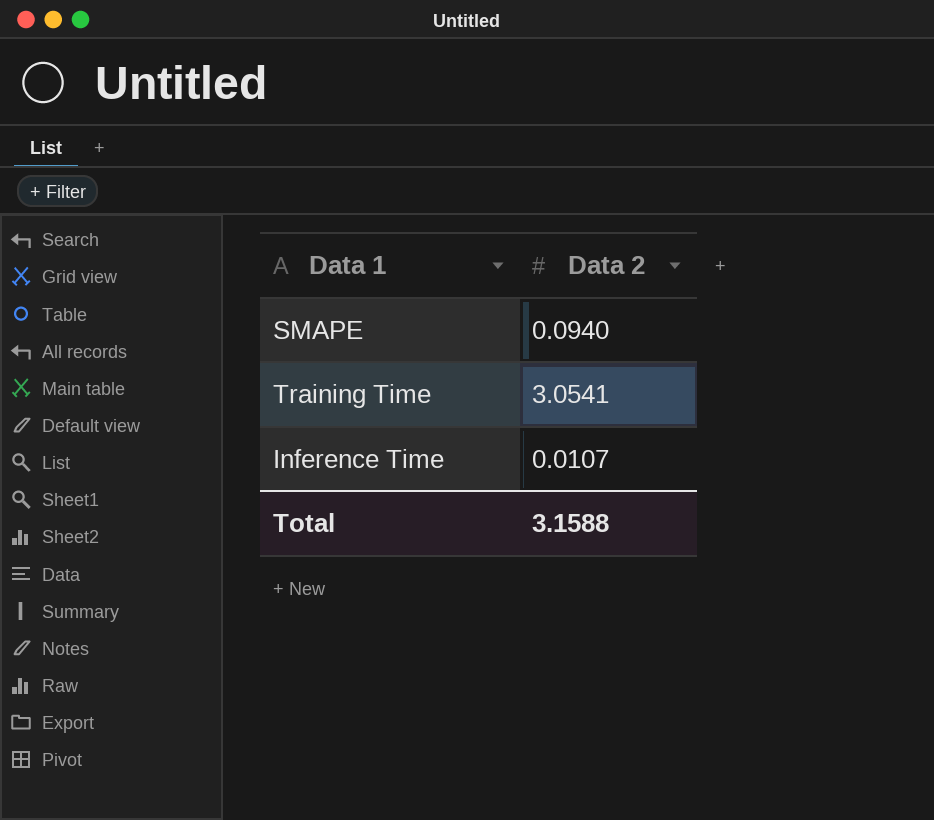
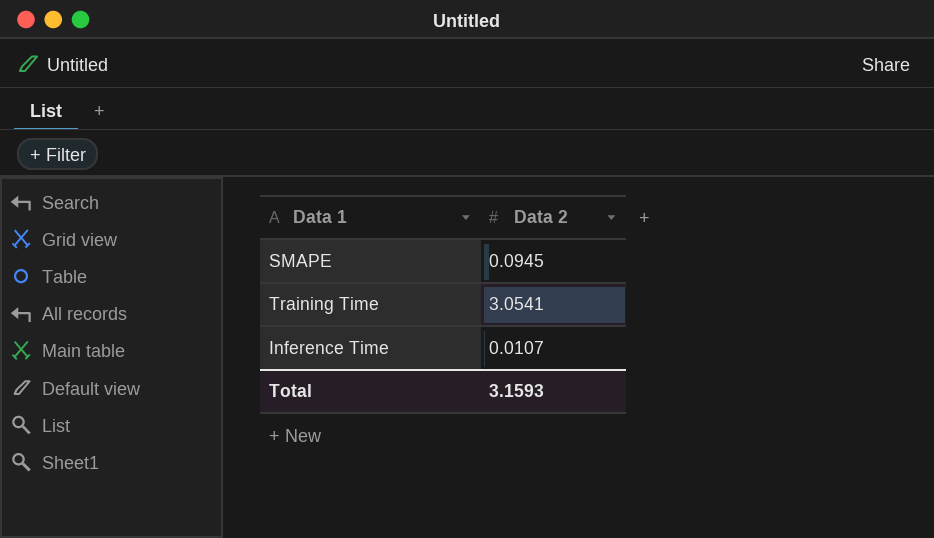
SMAPE | Data 2: 0.0940 -> 0.0945
Total | Data 2: 3.1588 -> 3.1593

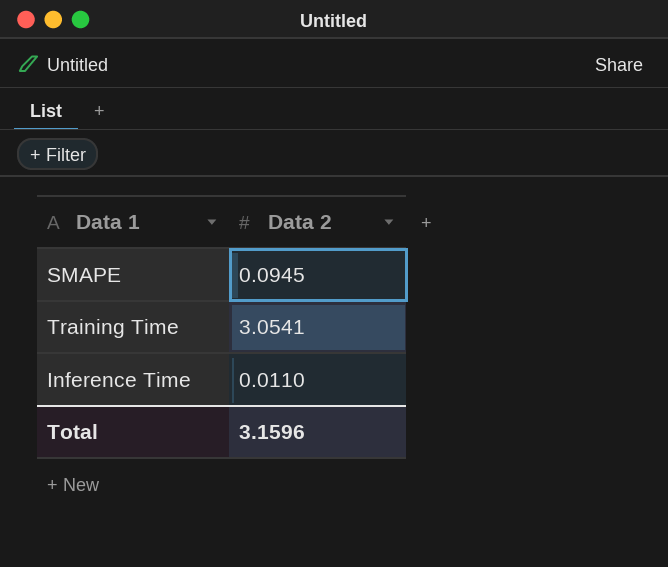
Inference Time | Data 2: 0.0107 -> 0.0110
Total | Data 2: 3.1593 -> 3.1596

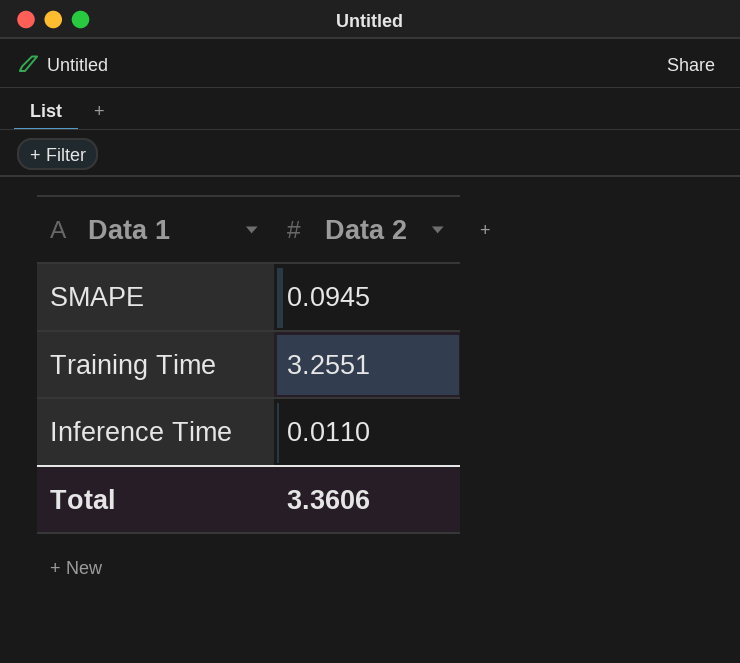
Training Time | Data 2: 3.0541 -> 3.2551
Total | Data 2: 3.1596 -> 3.3606

